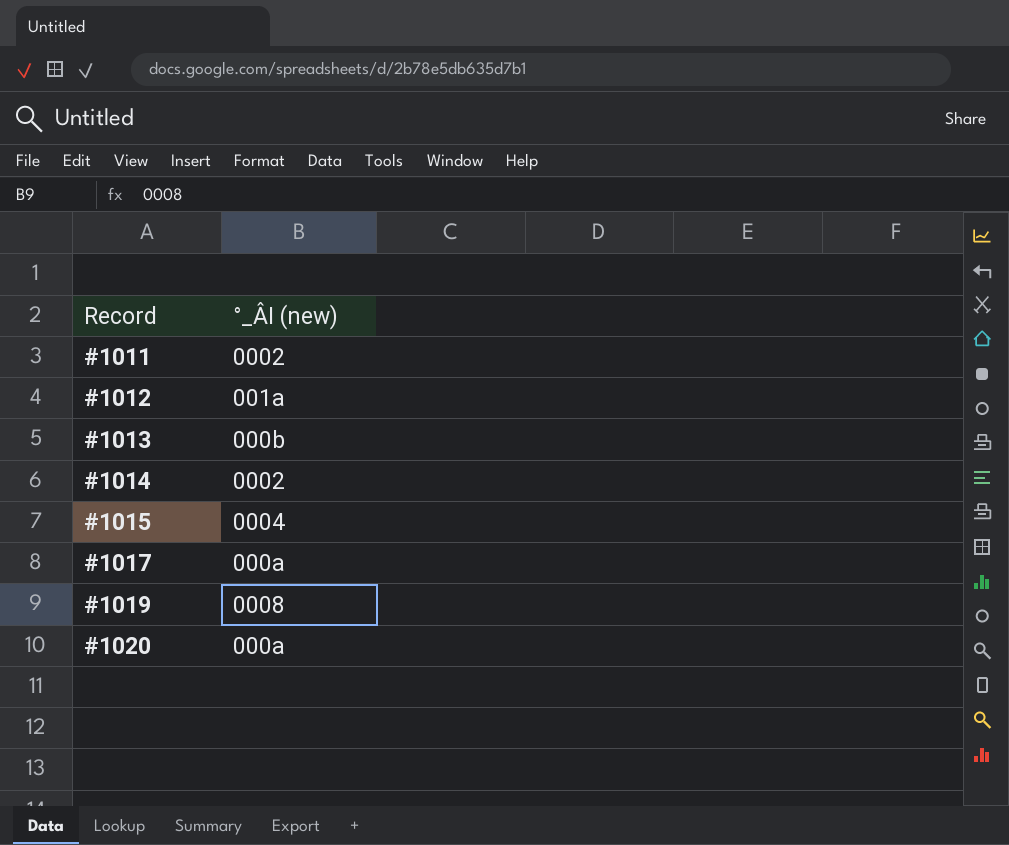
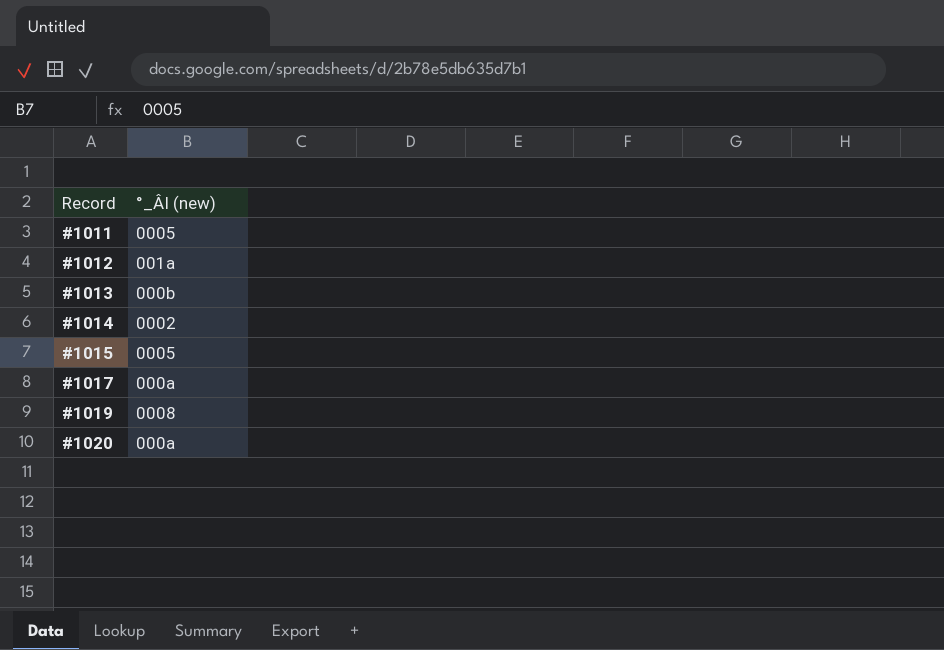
#1011 | °_ÂI (new): 0002 -> 0005
#1015 | °_ÂI (new): 0004 -> 0005

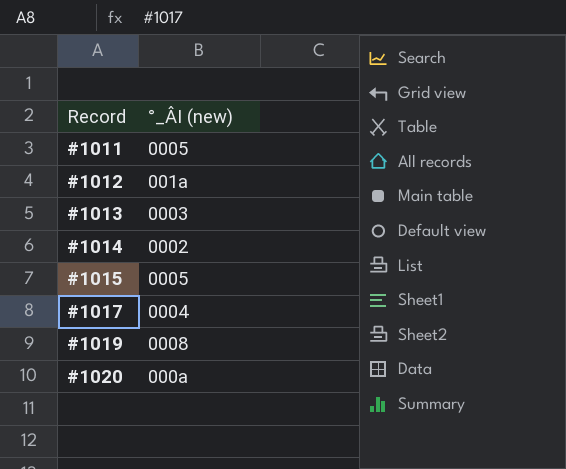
#1013 | °_ÂI (new): 000b -> 0003
#1017 | °_ÂI (new): 000a -> 0004

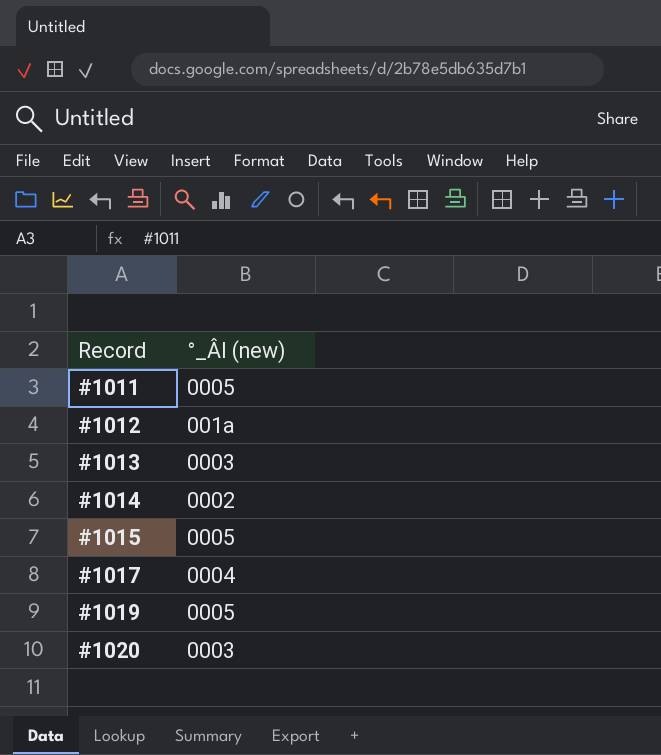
#1019 | °_ÂI (new): 0008 -> 0005
#1020 | °_ÂI (new): 000a -> 0003

